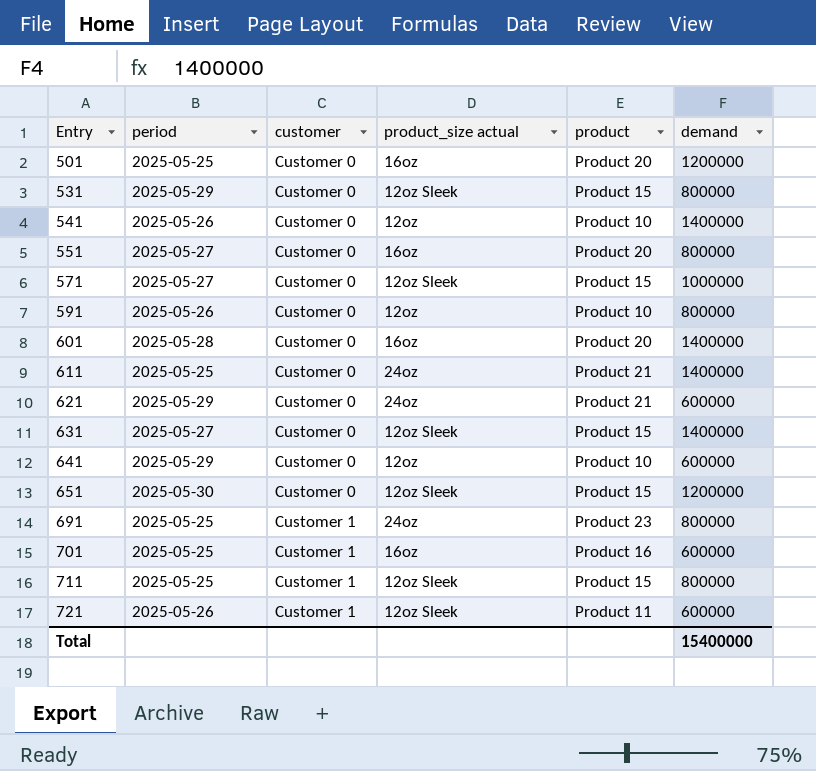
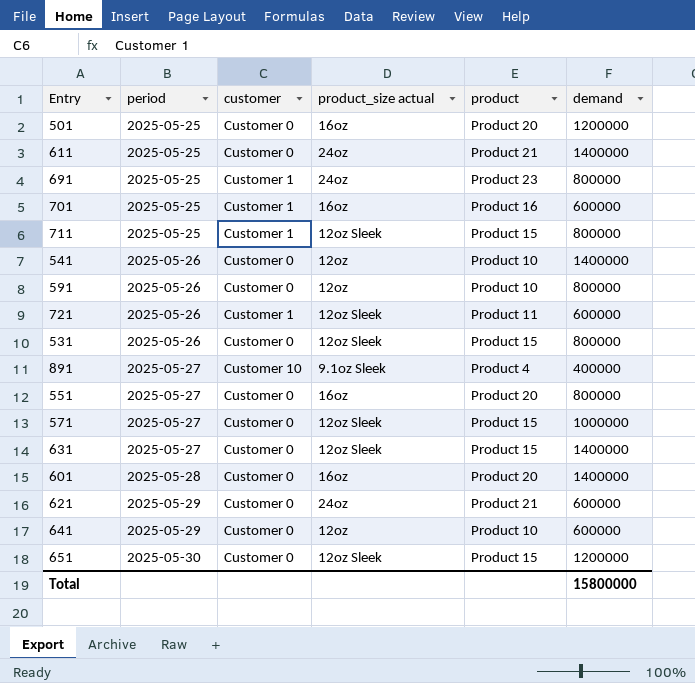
row order: Entry ascending -> period ascending
531 | period: 2025-05-29 -> 2025-05-26
row 891: none -> 2025-05-27 | Customer 10 | 9.1oz Sleek | Product 4 | 400000
Total | demand: 15400000 -> 15800000

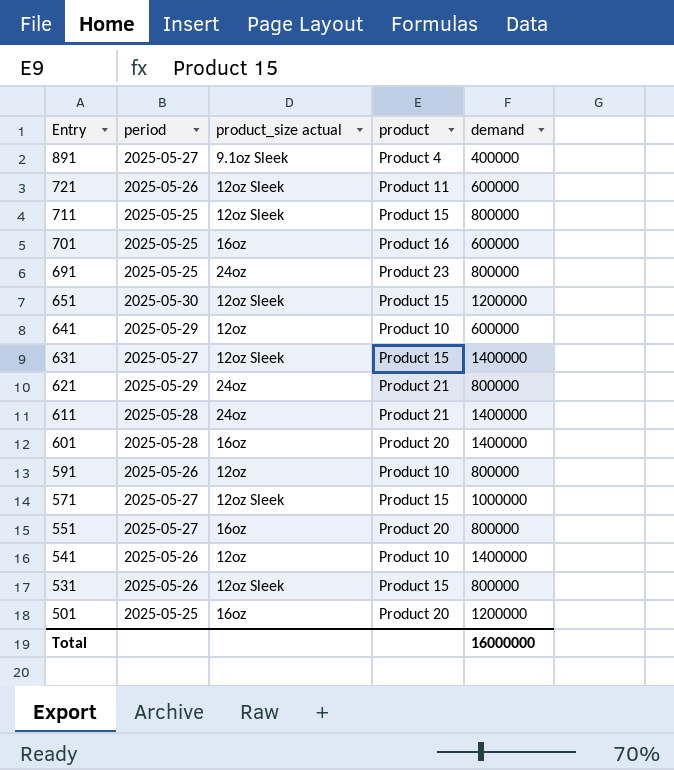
row order: period ascending -> Entry descending
column customer | position: 3 -> none
621 | demand: 600000 -> 800000
611 | period: 2025-05-25 -> 2025-05-28
Total | demand: 15800000 -> 16000000

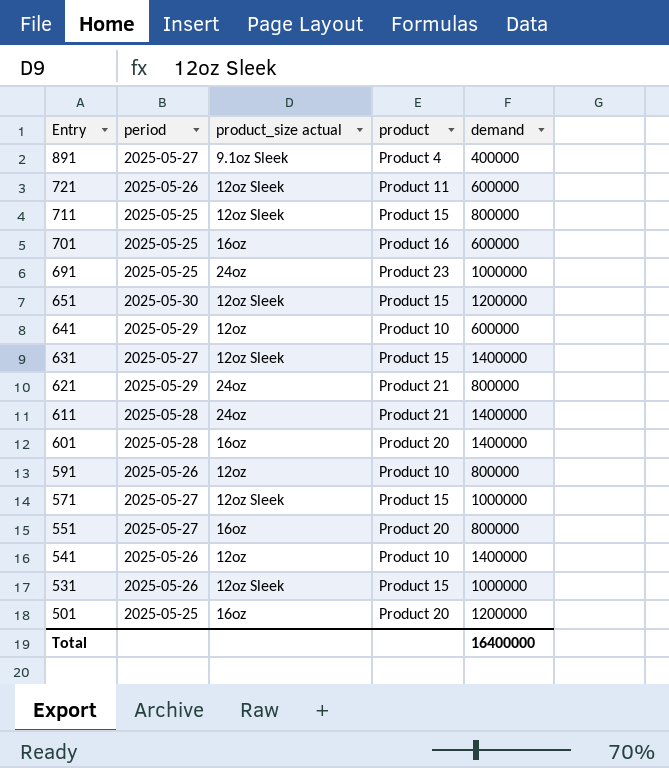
691 | demand: 800000 -> 1000000
531 | demand: 800000 -> 1000000
Total | demand: 16000000 -> 16400000

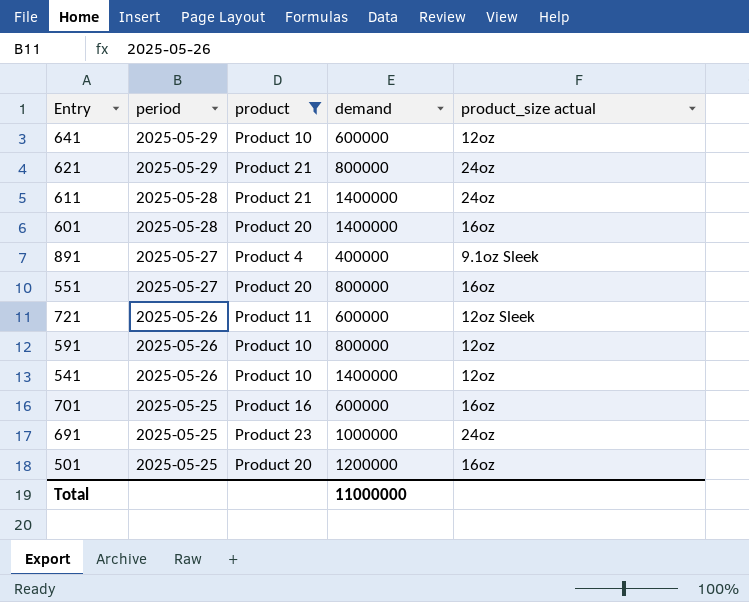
filter: none -> product != Product 15
row order: Entry descending -> period descending
column product_size actual | position: 3 -> 5
Total | demand: 16400000 -> 11000000

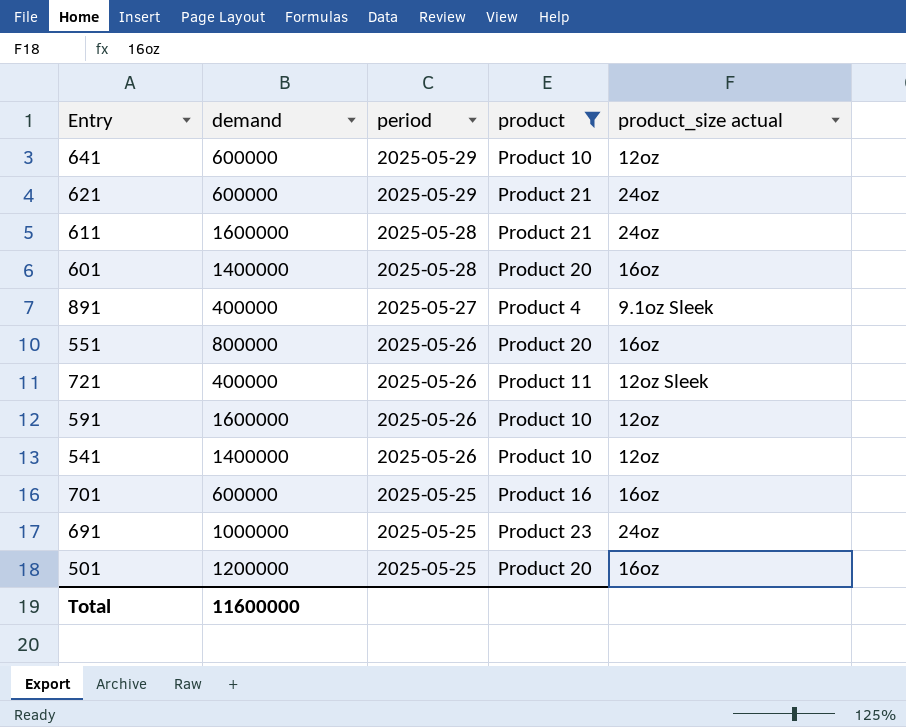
column demand | position: 4 -> 2
621 | demand: 800000 -> 600000
611 | demand: 1400000 -> 1600000
551 | period: 2025-05-27 -> 2025-05-26
721 | demand: 600000 -> 400000
591 | demand: 800000 -> 1600000
Total | demand: 11000000 -> 11600000

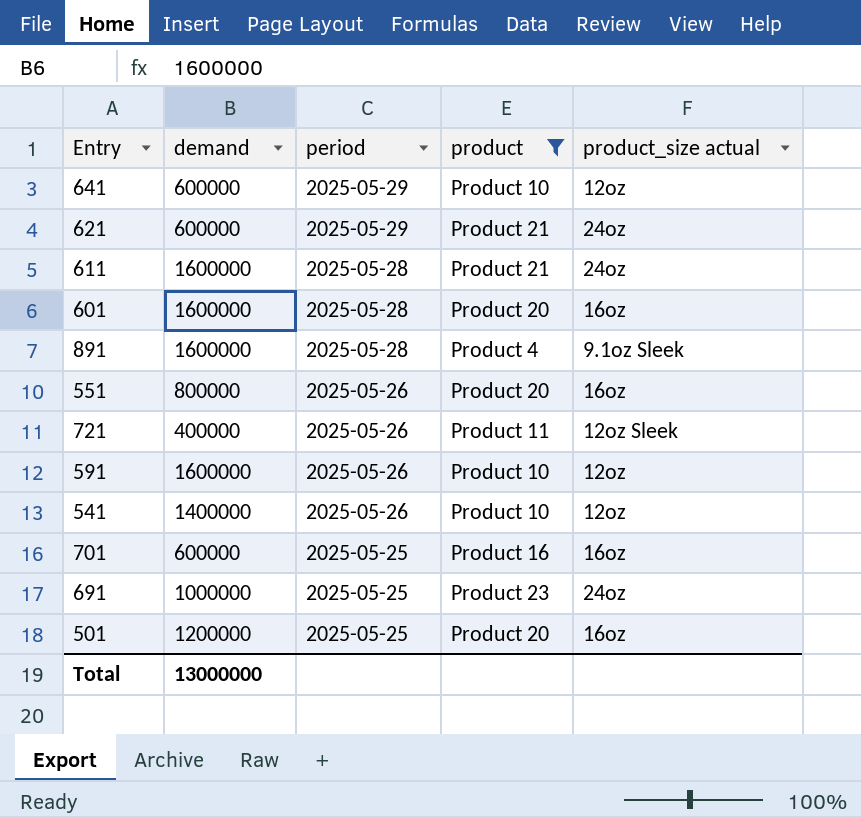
601 | demand: 1400000 -> 1600000
891 | demand: 400000 -> 1600000
891 | period: 2025-05-27 -> 2025-05-28
Total | demand: 11600000 -> 13000000

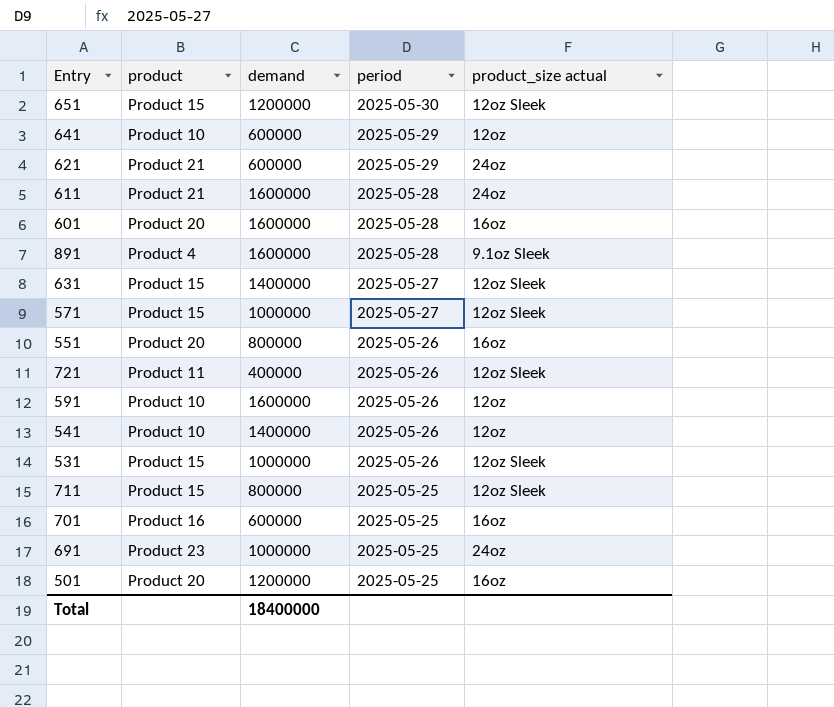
filter: product != Product 15 -> none
column product | position: 4 -> 2
Total | demand: 13000000 -> 18400000

